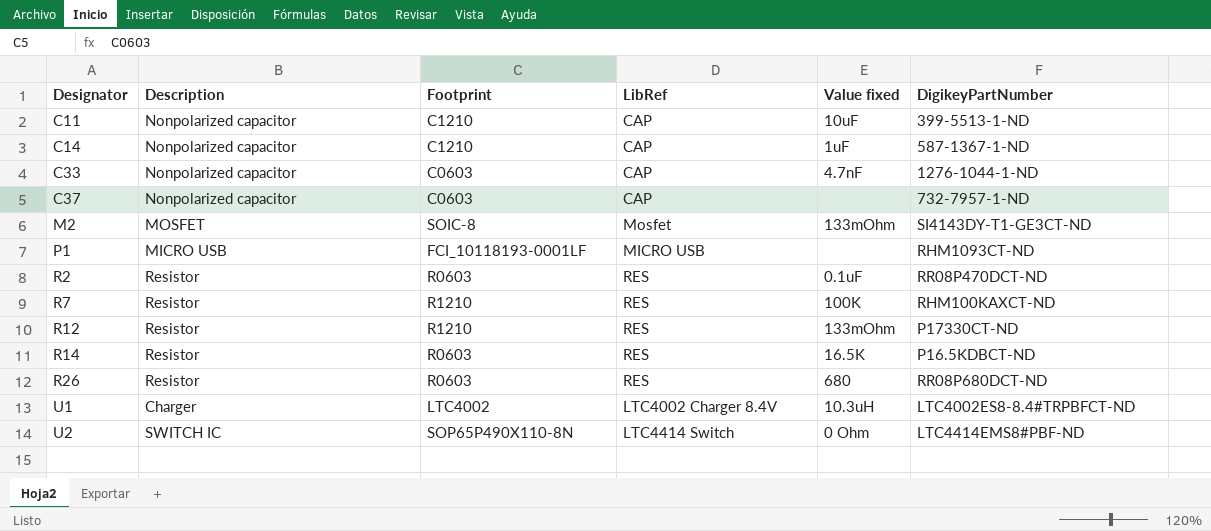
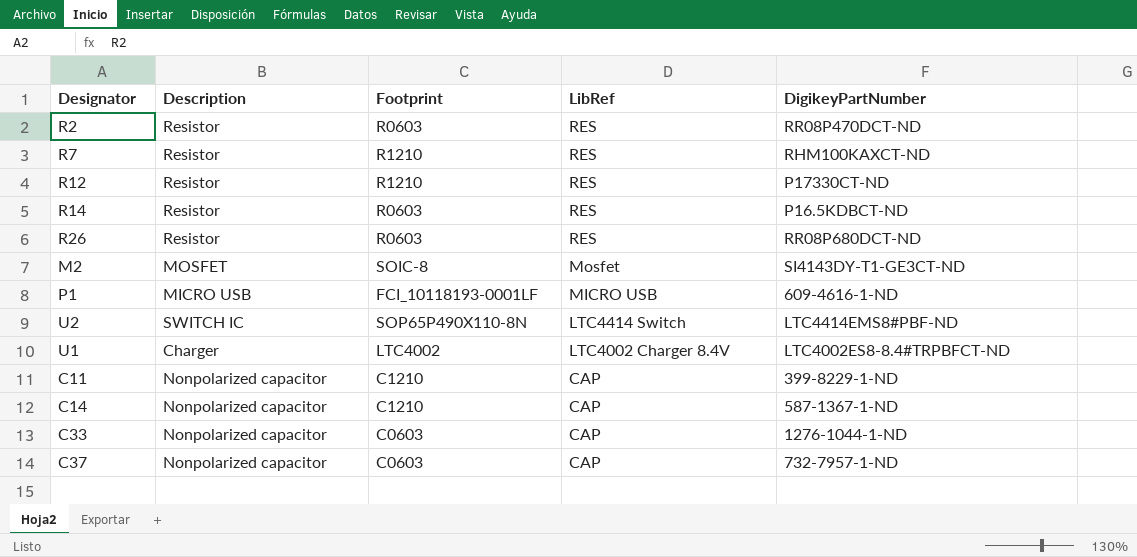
row order: Designator ascending -> LibRef descending
column Value fixed | position: 5 -> none
P1 | DigikeyPartNumber: RHM1093CT-ND -> 609-4616-1-ND
C11 | DigikeyPartNumber: 399-5513-1-ND -> 399-8229-1-ND

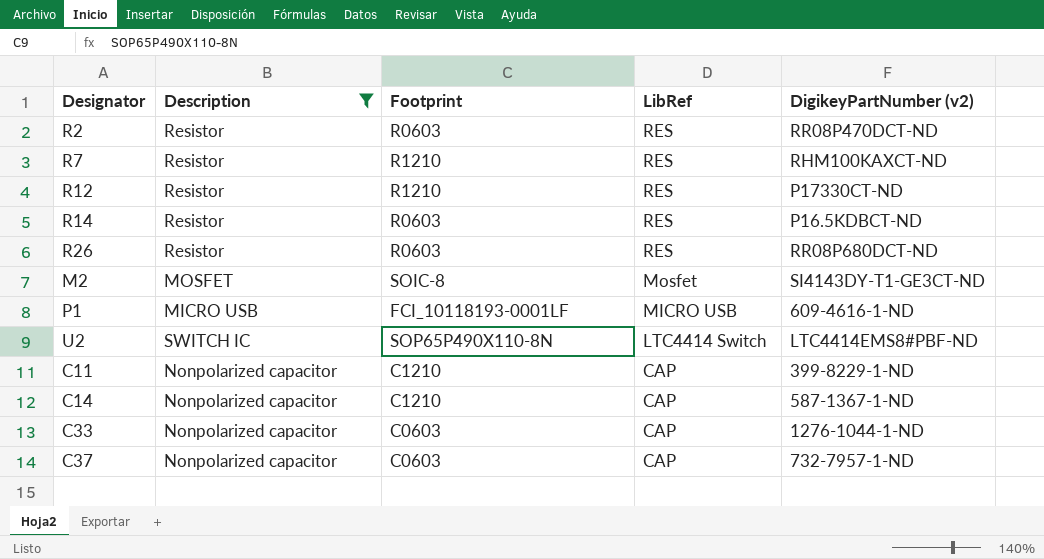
filter: none -> Description != Charger
column name: DigikeyPartNumber -> DigikeyPartNumber (v2)

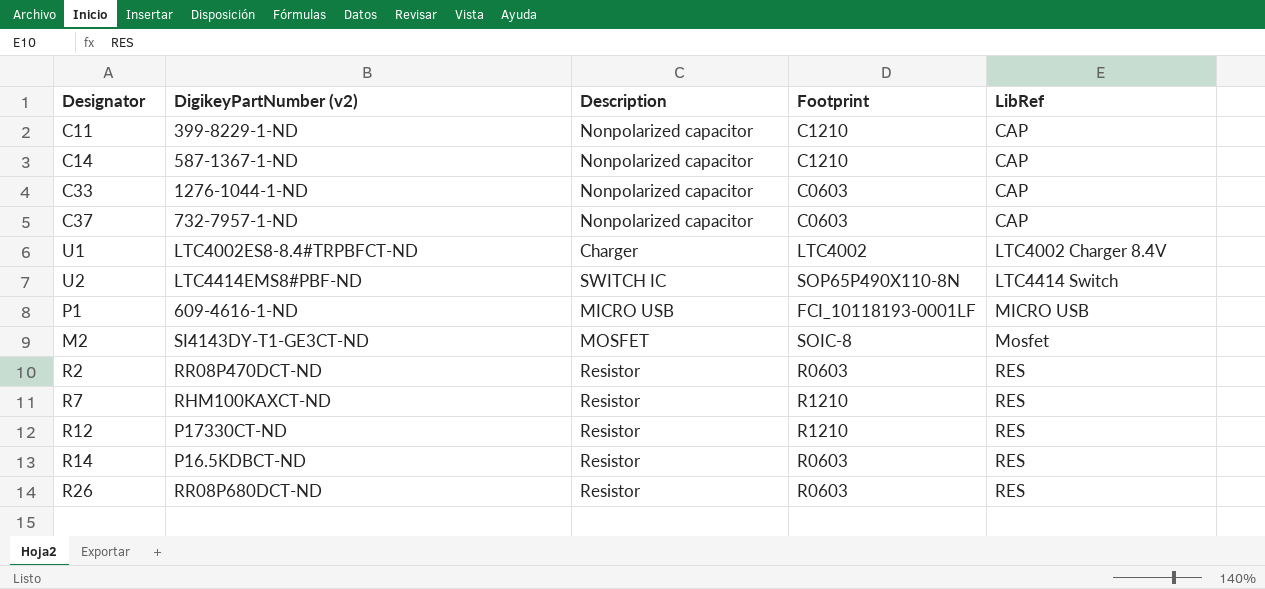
filter: Description != Charger -> none
row order: LibRef descending -> LibRef ascending
column DigikeyPartNumber (v2) | position: 5 -> 2

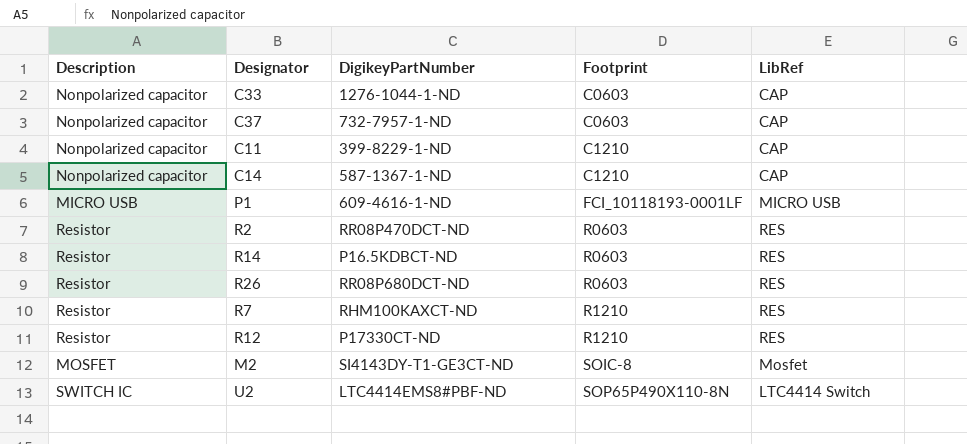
row order: LibRef ascending -> Footprint ascending
column Description | position: 3 -> 1
column name: DigikeyPartNumber (v2) -> DigikeyPartNumber
row U1: LTC4002ES8-8.4#TRPBFCT-ND | Charger | LTC4002 | LTC4002 Charger 8.4V -> none

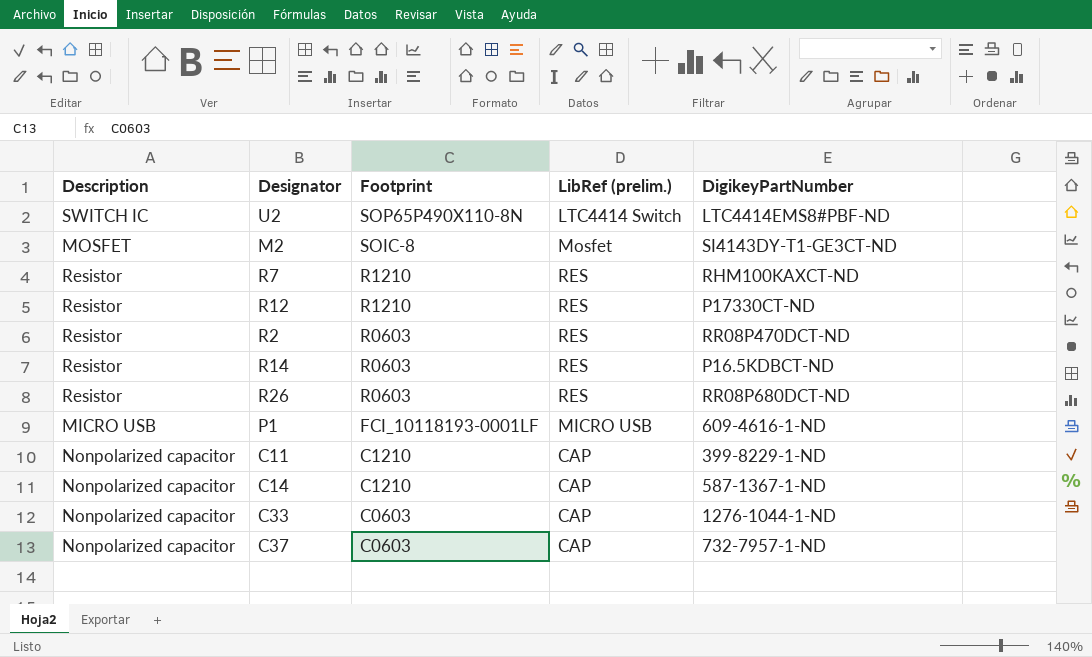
row order: Footprint ascending -> Footprint descending
column name: LibRef -> LibRef (prelim.)
column DigikeyPartNumber | position: 3 -> 5

